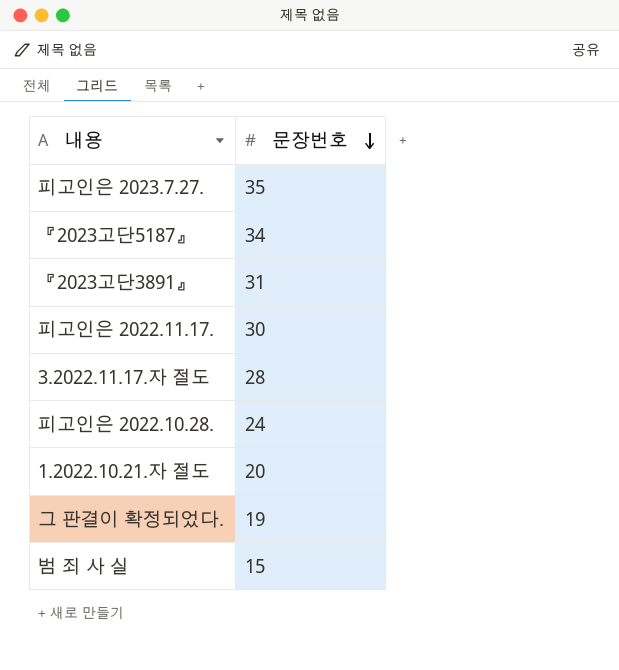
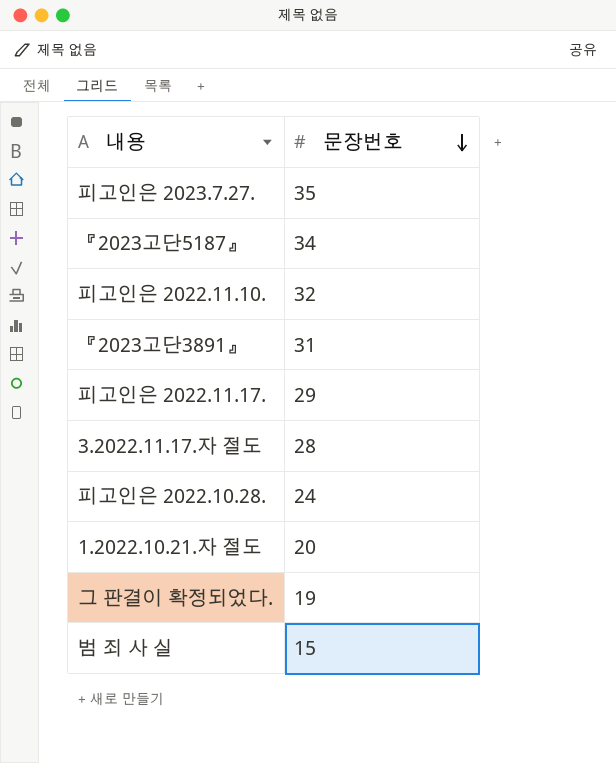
row 피고인은 2022.11.10.: none -> 32
피고인은 2022.11.17. | 문장번호: 30 -> 29

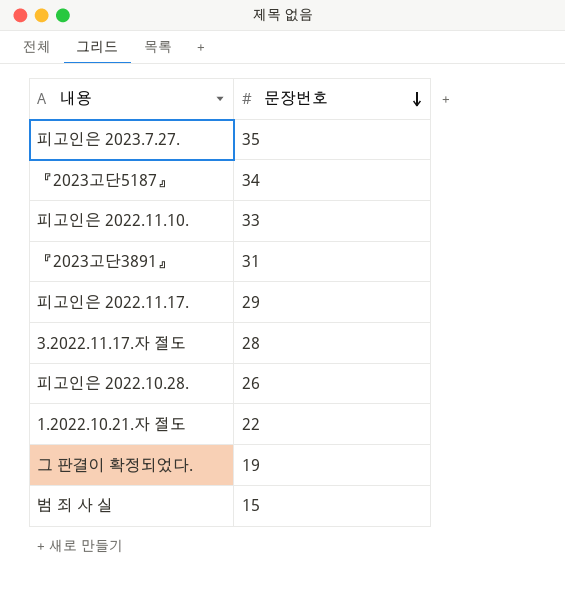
피고인은 2022.11.10. | 문장번호: 32 -> 33
피고인은 2022.10.28. | 문장번호: 24 -> 26
1.2022.10.21.자 절도 | 문장번호: 20 -> 22

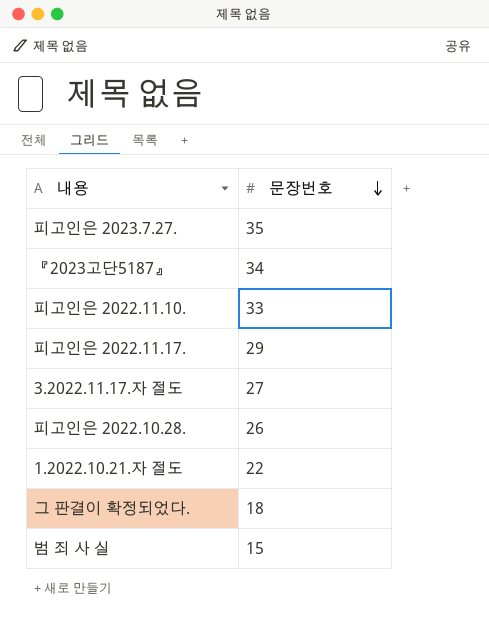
row 『2023고단3891』: 31 -> none
3.2022.11.17.자 절도 | 문장번호: 28 -> 27
그 판결이 확정되었다. | 문장번호: 19 -> 18

